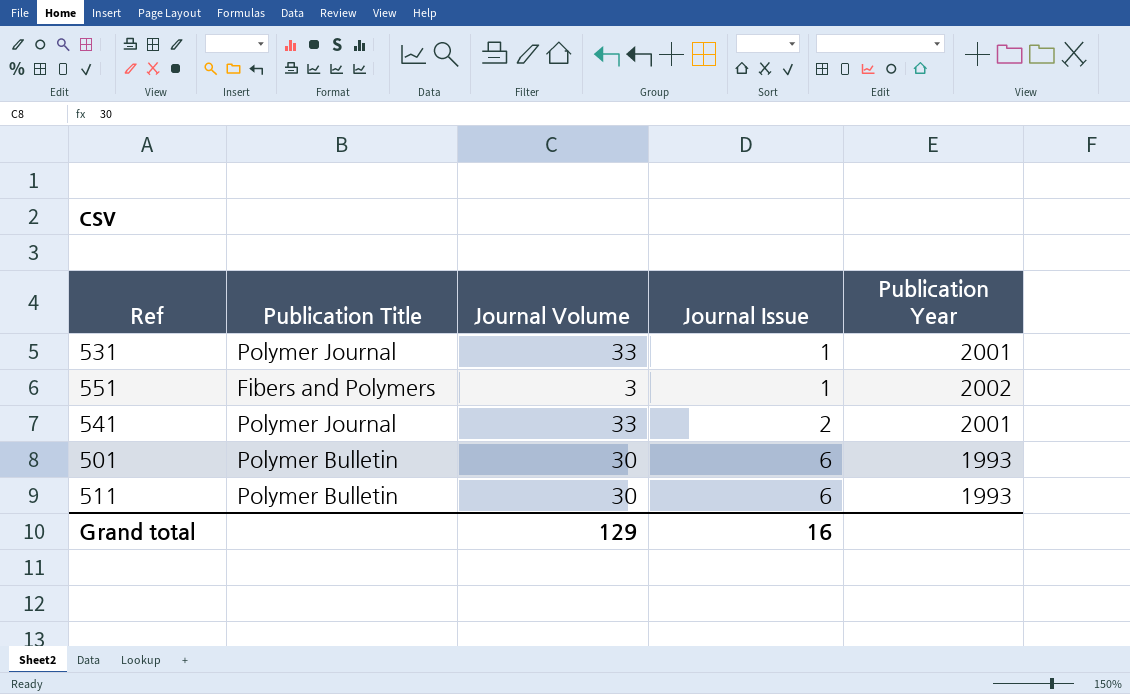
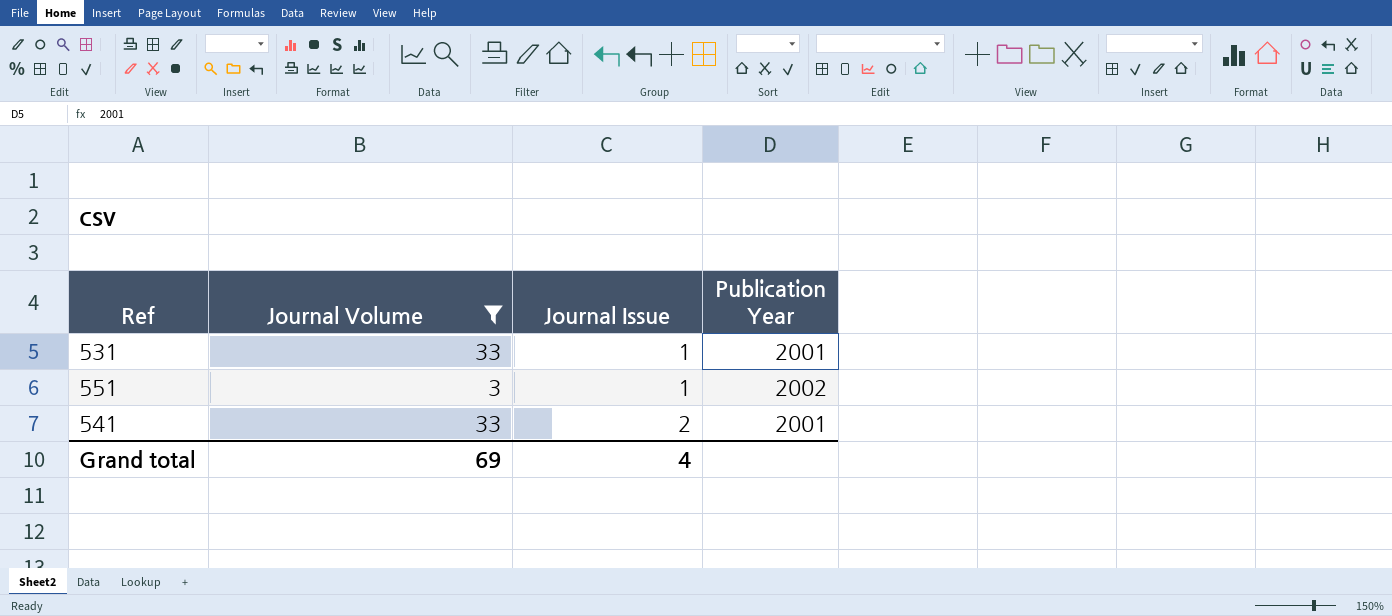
filter: none -> Journal Volume != 30
column Publication Title | position: 2 -> none
Grand total | Journal Volume: 129 -> 69
Grand total | Journal Issue: 16 -> 4

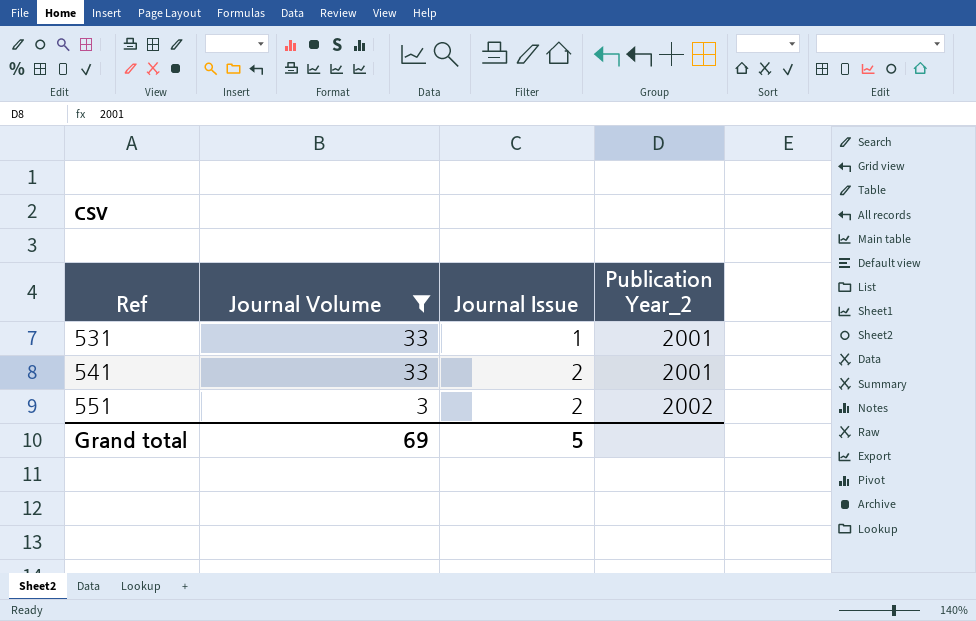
row order: Journal Issue ascending -> Ref ascending
column name: Publication Year -> Publication Year_2
551 | Journal Issue: 1 -> 2
Grand total | Journal Issue: 4 -> 5

